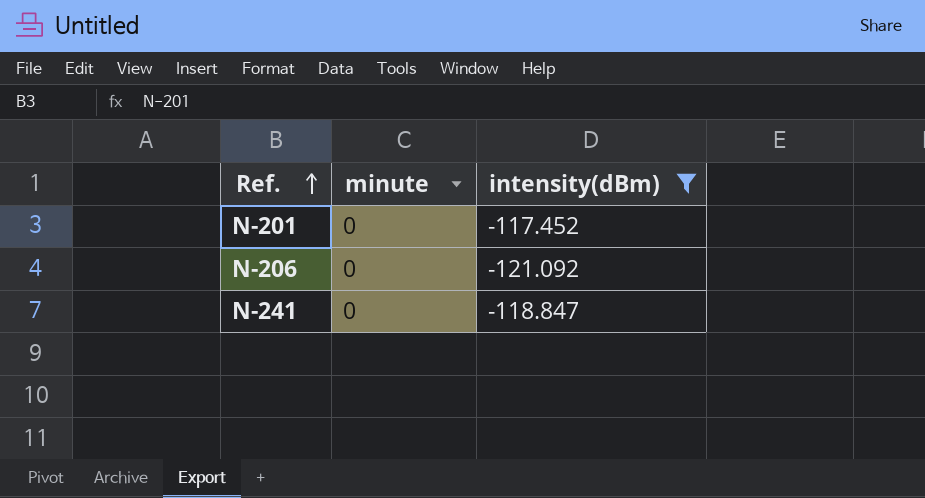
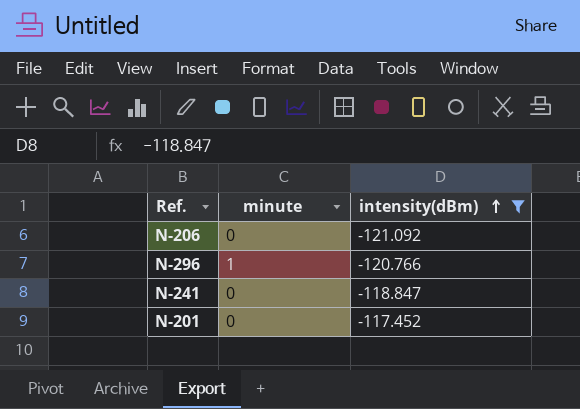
row order: Ref. ascending -> intensity(dBm) ascending
row N-296: none -> 1 | -120.766

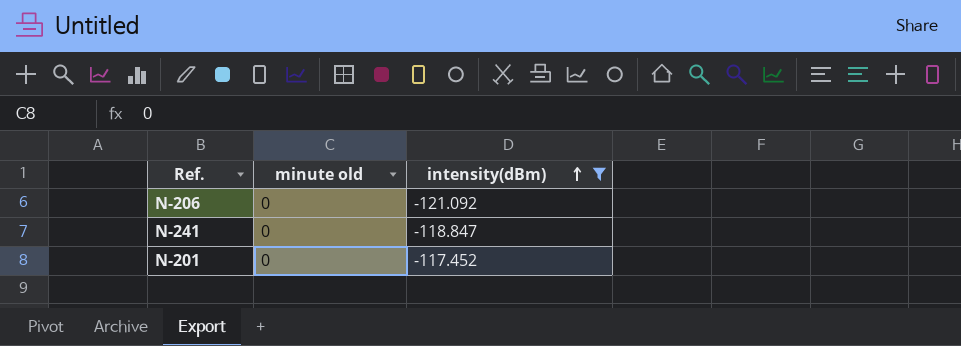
column name: minute -> minute old
row N-296: 1 | -120.766 -> none

